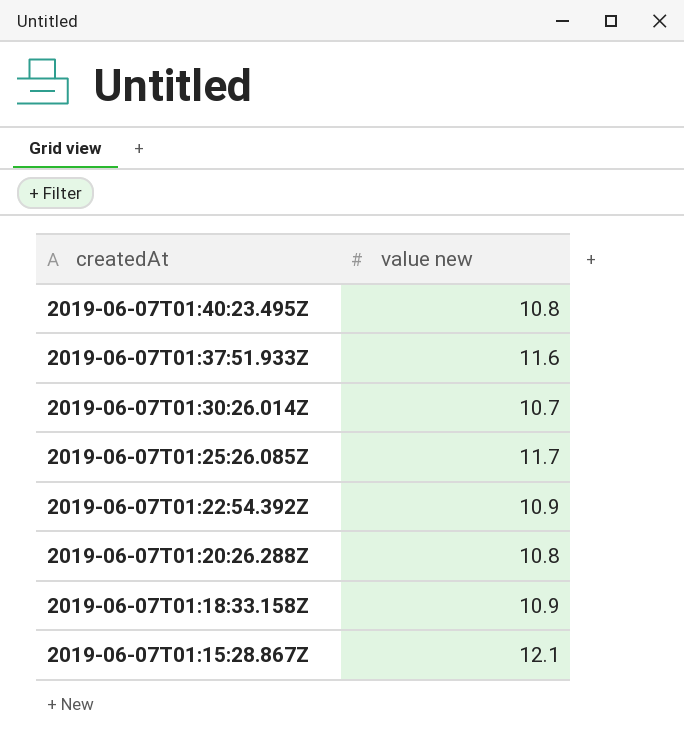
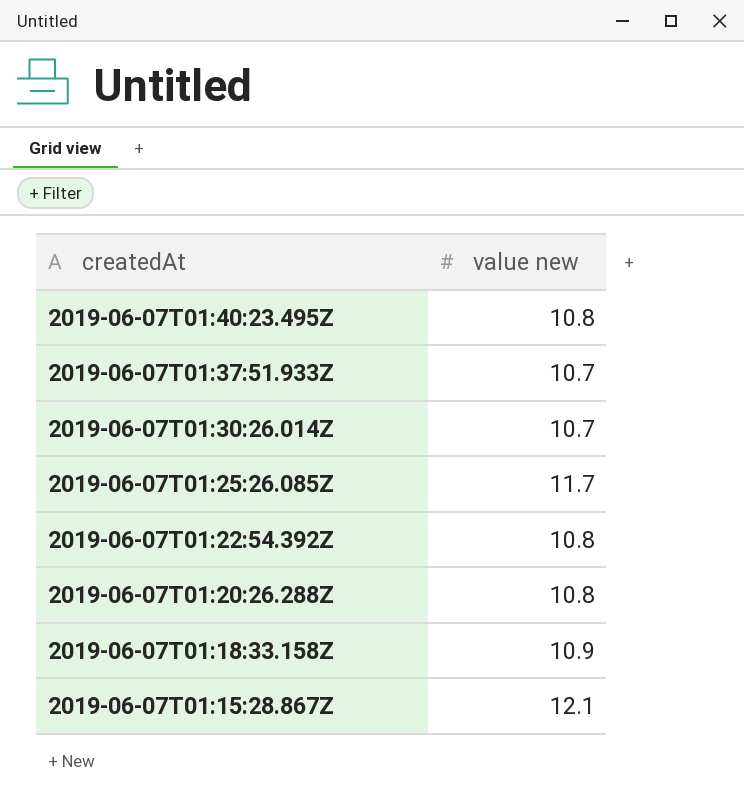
2019-06-07T01:37:51.933Z | value new: 11.6 -> 10.7
2019-06-07T01:22:54.392Z | value new: 10.9 -> 10.8

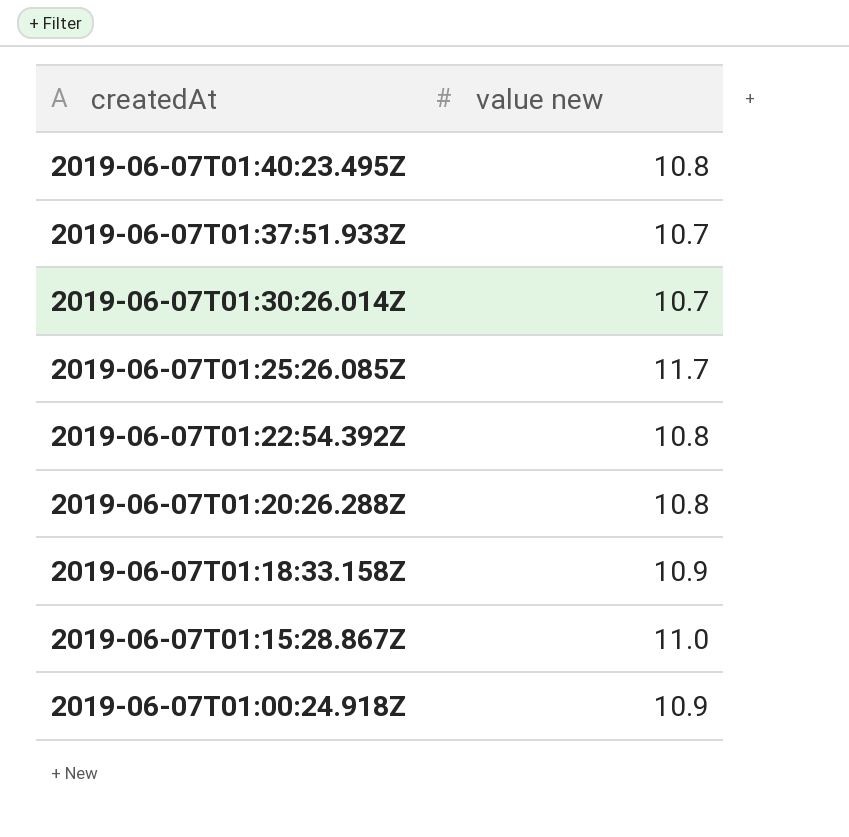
2019-06-07T01:15:28.867Z | value new: 12.1 -> 11.0
row 2019-06-07T01:00:24.918Z: none -> 10.9

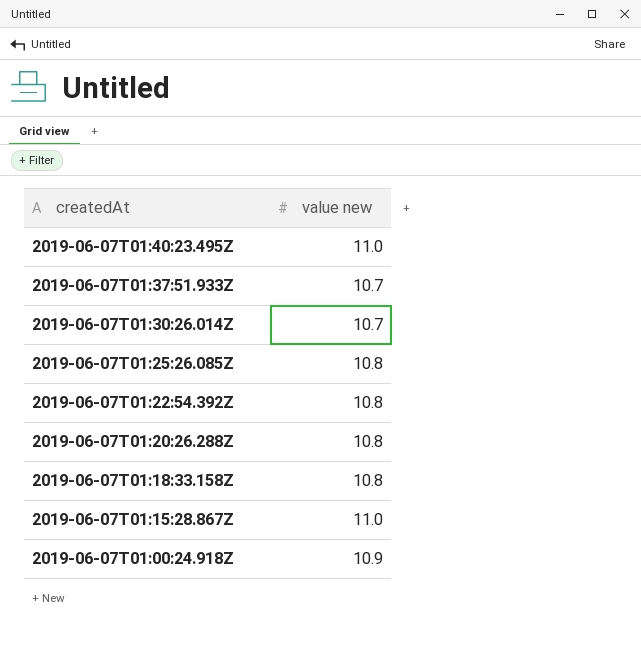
2019-06-07T01:40:23.495Z | value new: 10.8 -> 11.0
2019-06-07T01:25:26.085Z | value new: 11.7 -> 10.8
2019-06-07T01:18:33.158Z | value new: 10.9 -> 10.8

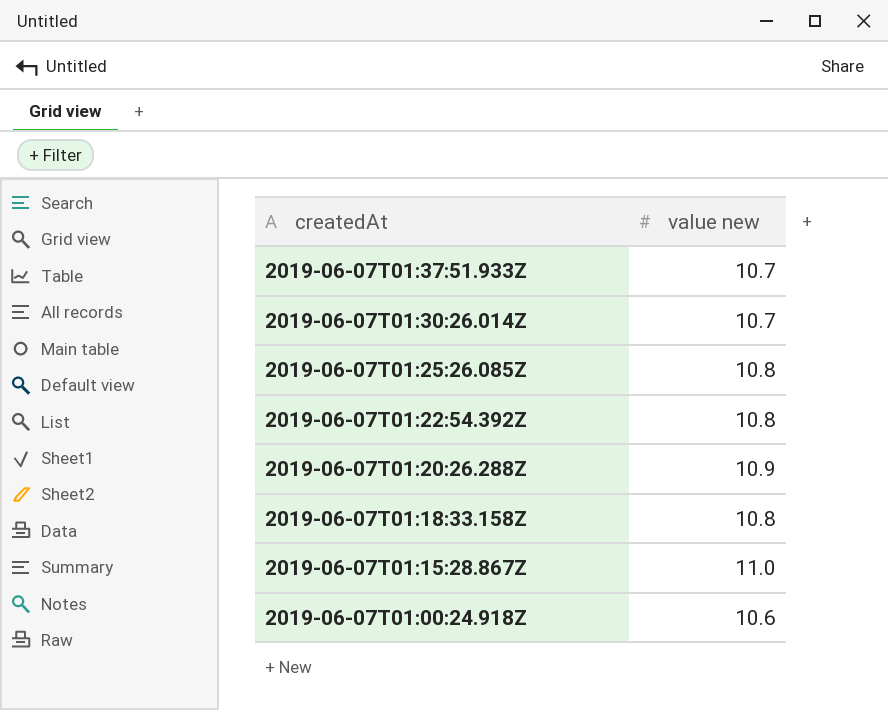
row 2019-06-07T01:40:23.495Z: 11.0 -> none
2019-06-07T01:20:26.288Z | value new: 10.8 -> 10.9
2019-06-07T01:00:24.918Z | value new: 10.9 -> 10.6

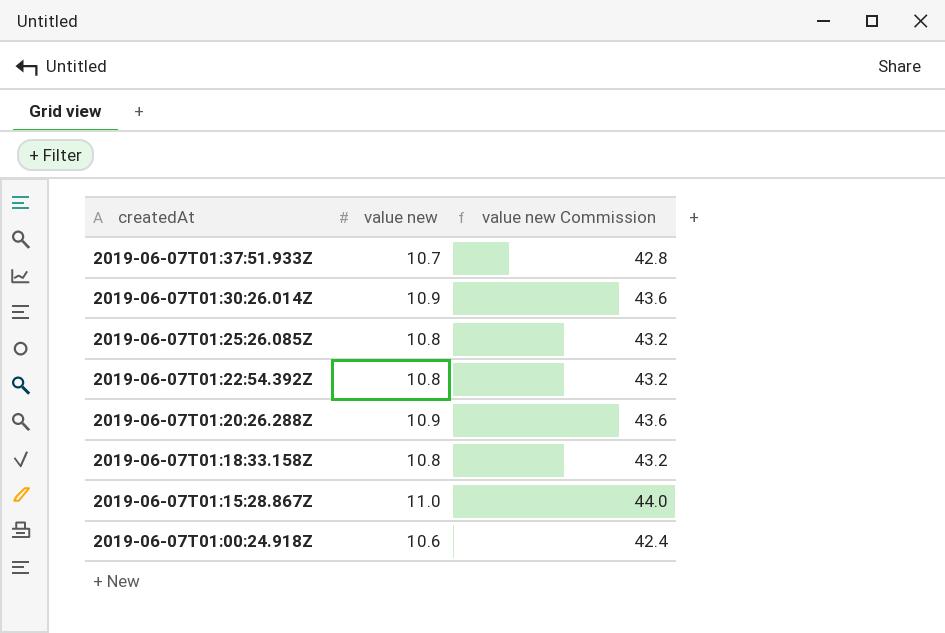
column value new Commission | formula: none -> [value new] * 4
2019-06-07T01:30:26.014Z | value new: 10.7 -> 10.9

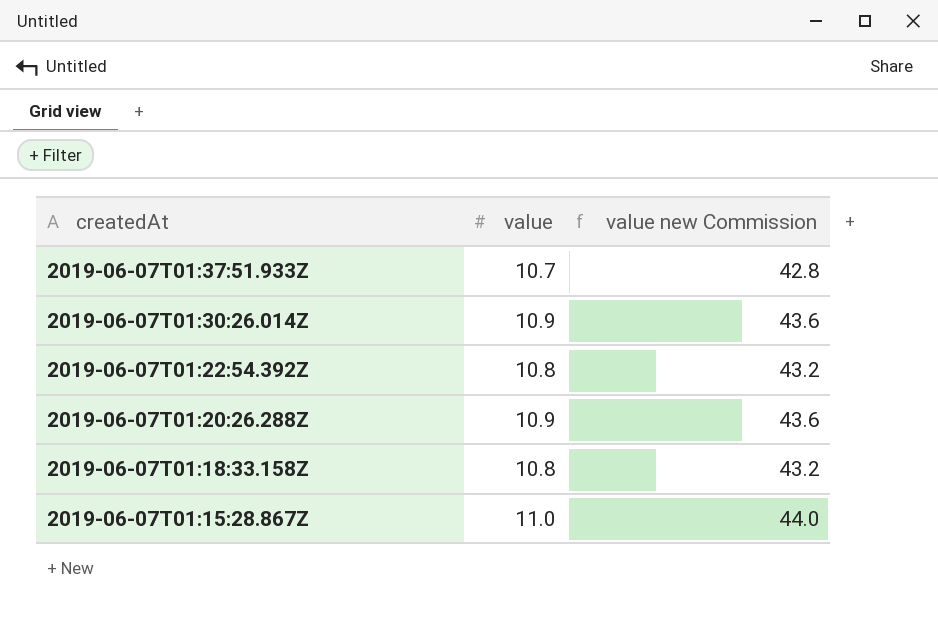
column name: value new -> value
row 2019-06-07T01:25:26.085Z: 10.8 | 43.2 -> none
row 2019-06-07T01:00:24.918Z: 10.6 | 42.4 -> none

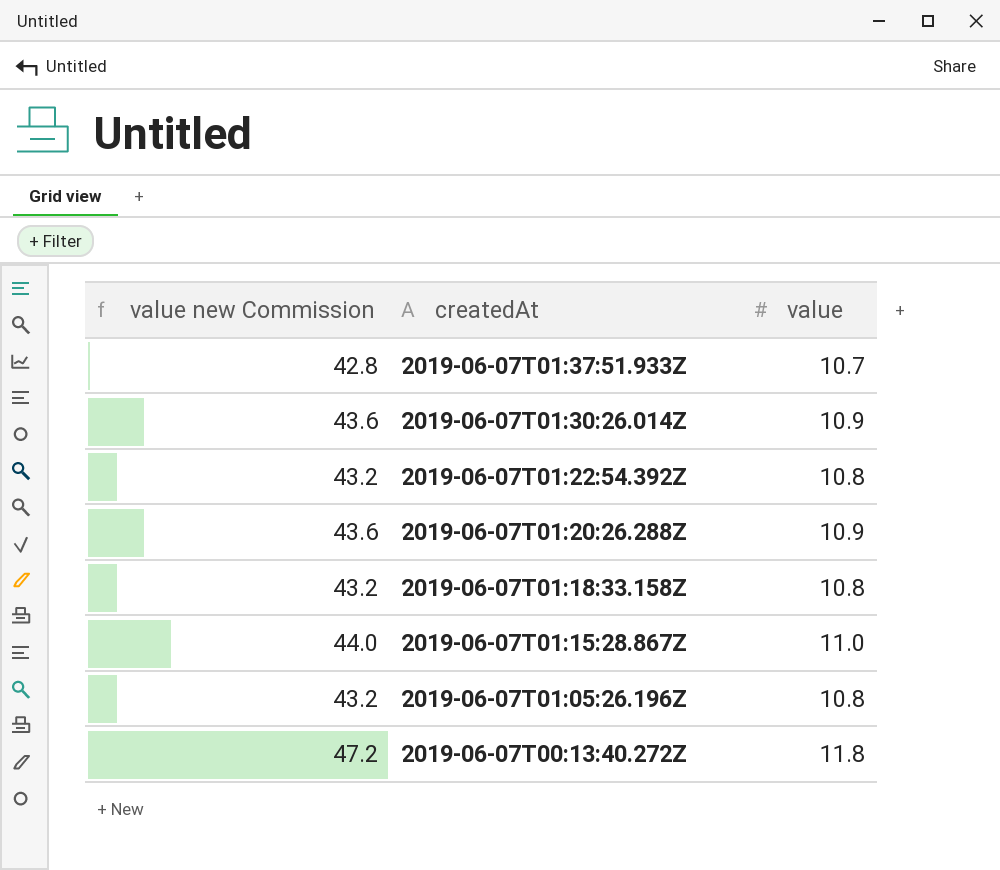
column value new Commission | position: 3 -> 1
row 2019-06-07T01:05:26.196Z: none -> 43.2 | 10.8
row 2019-06-07T00:13:40.272Z: none -> 47.2 | 11.8

